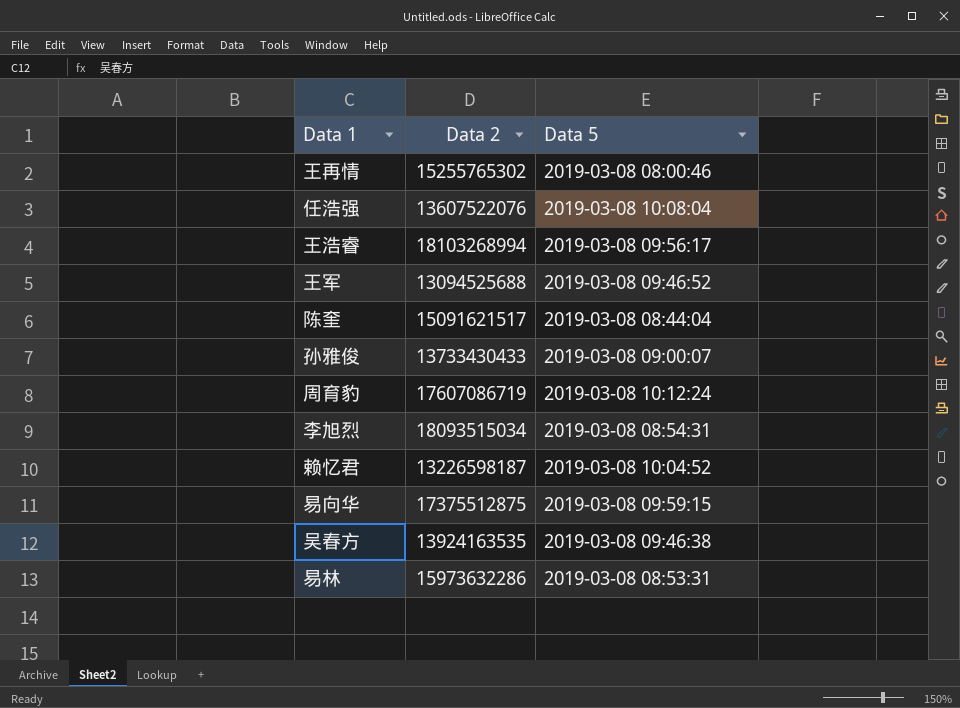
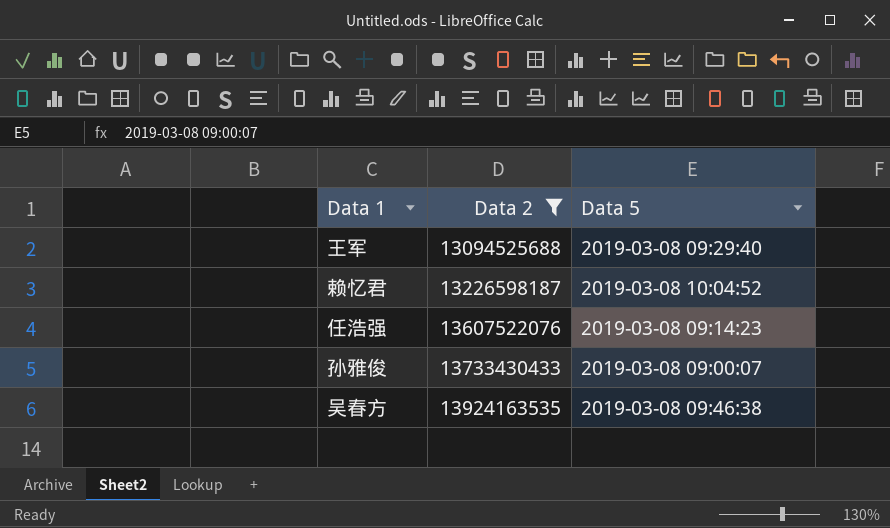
filter: none -> Data 2 <= 13924163535
row order: none -> Data 2 ascending
王军 | Data 5: 2019-03-08 09:46:52 -> 2019-03-08 09:29:40
任浩强 | Data 5: 2019-03-08 10:08:04 -> 2019-03-08 09:14:23

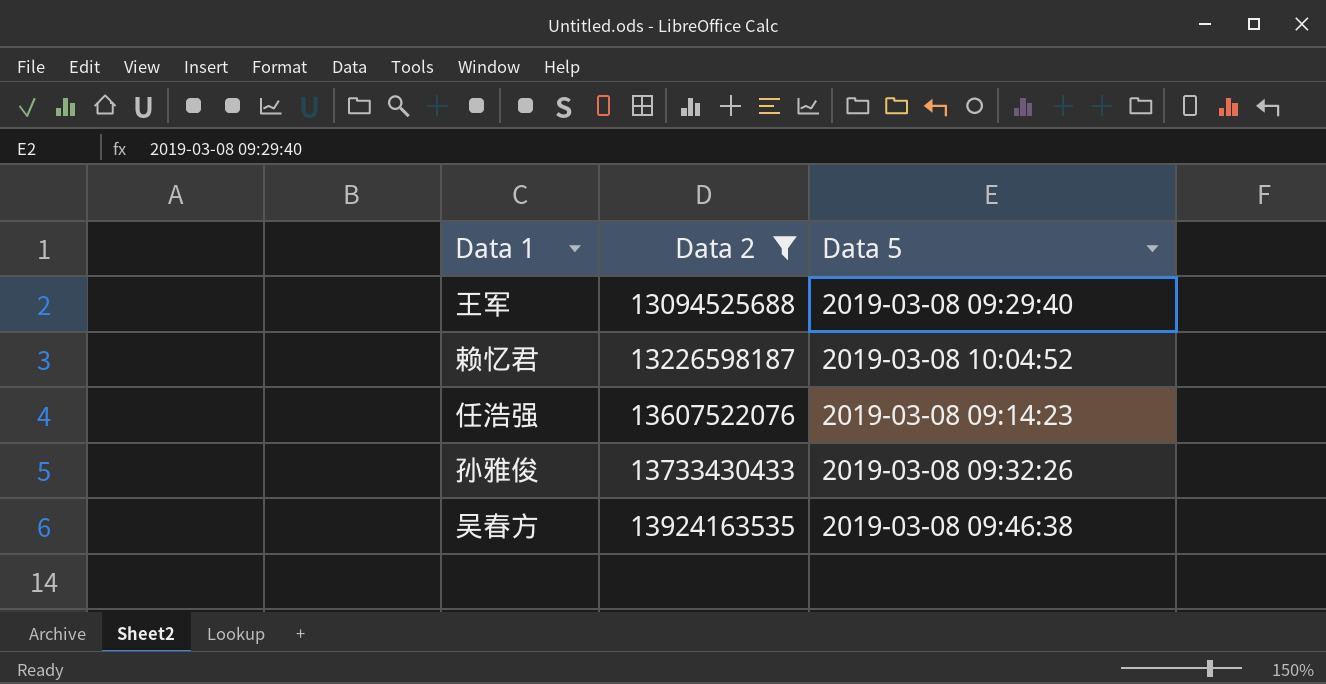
孙雅俊 | Data 5: 2019-03-08 09:00:07 -> 2019-03-08 09:32:26

